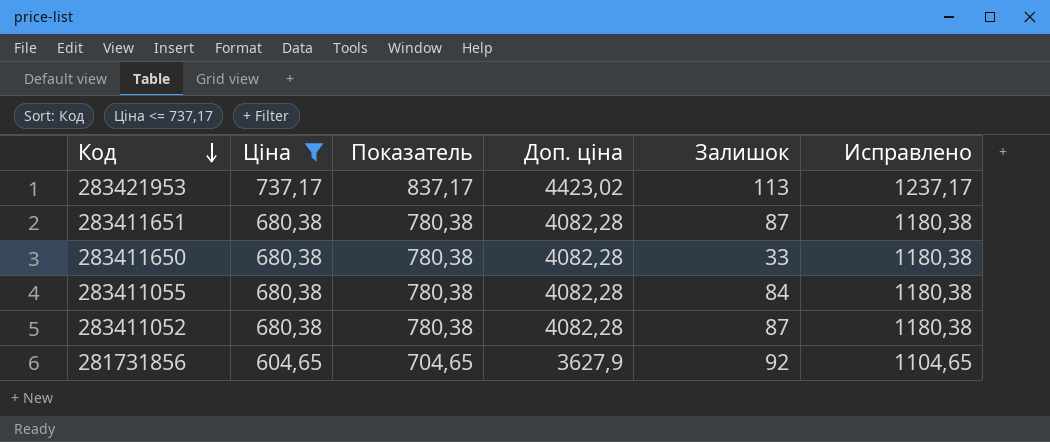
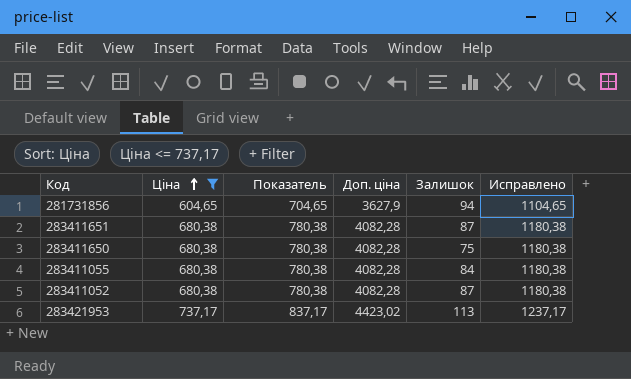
row order: Код descending -> Ціна ascending
281731856 | Залишок: 92 -> 94
283411650 | Залишок: 33 -> 75

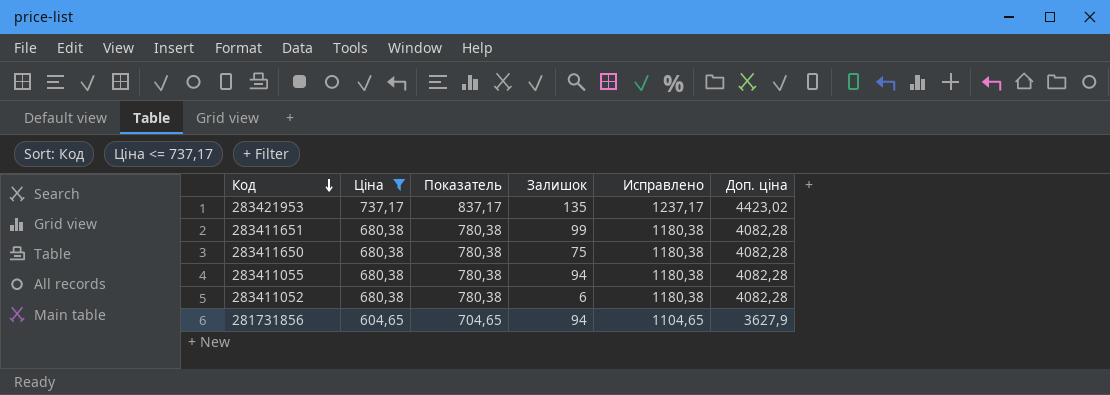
row order: Ціна ascending -> Код descending
column Доп. ціна | position: 4 -> 6
283421953 | Залишок: 113 -> 135
283411651 | Залишок: 87 -> 99
283411055 | Залишок: 84 -> 94
283411052 | Залишок: 87 -> 6

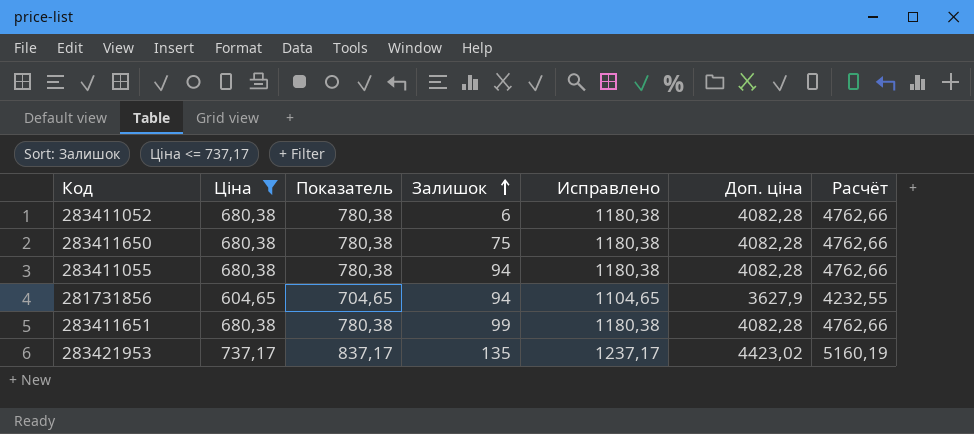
row order: Код descending -> Залишок ascending
column Расчёт | formula: none -> [Ціна] + [Доп. ціна]

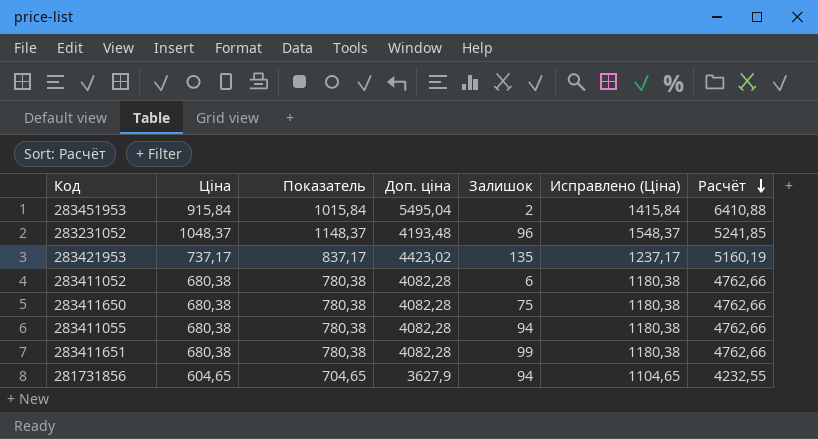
filter: Ціна <= 737,17 -> none
row order: Залишок ascending -> Расчёт descending
column Доп. ціна | position: 6 -> 4
column name: Исправлено -> Исправлено (Ціна)

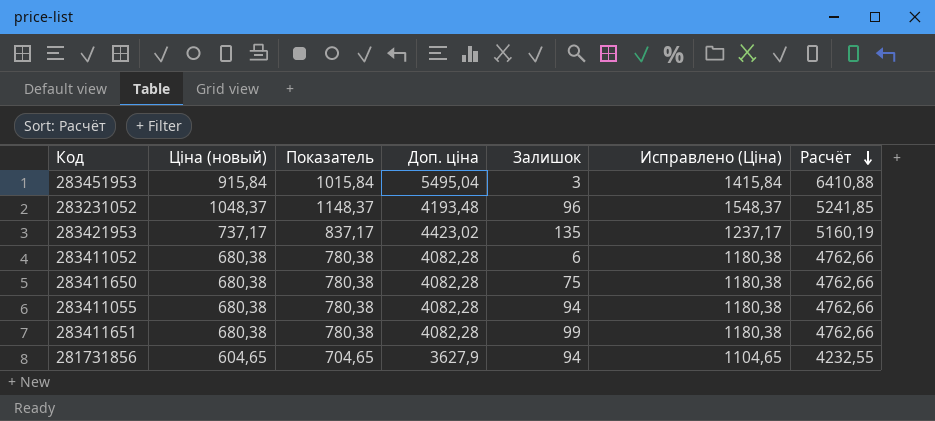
column name: Ціна -> Ціна (новый)
283451953 | Залишок: 2 -> 3

